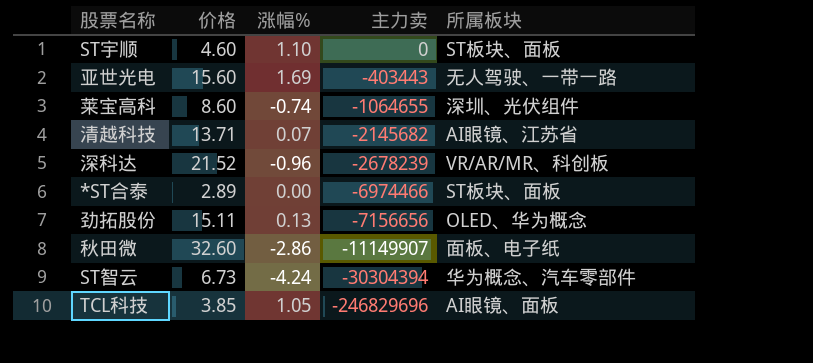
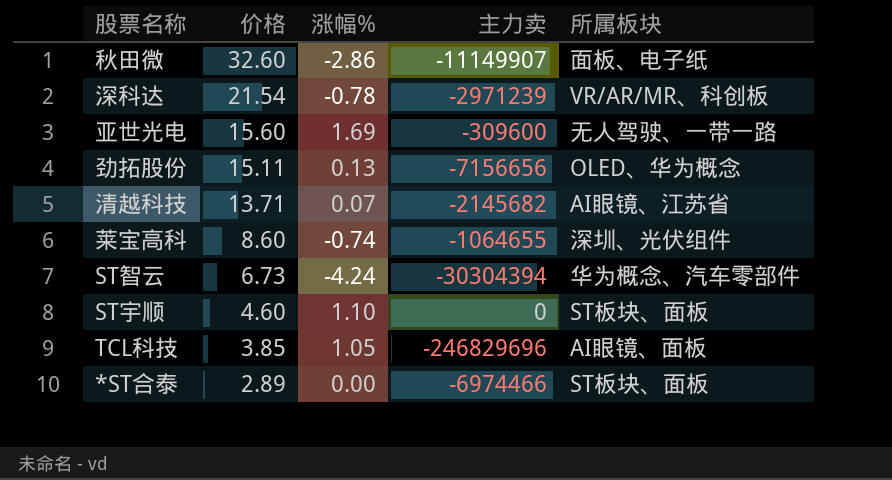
row order: 主力卖 descending -> 价格 descending
深科达 | 价格: 21.52 -> 21.54
深科达 | 涨幅%: -0.96 -> -0.78
深科达 | 主力卖: -2678239 -> -2971239
亚世光电 | 主力卖: -403443 -> -309600

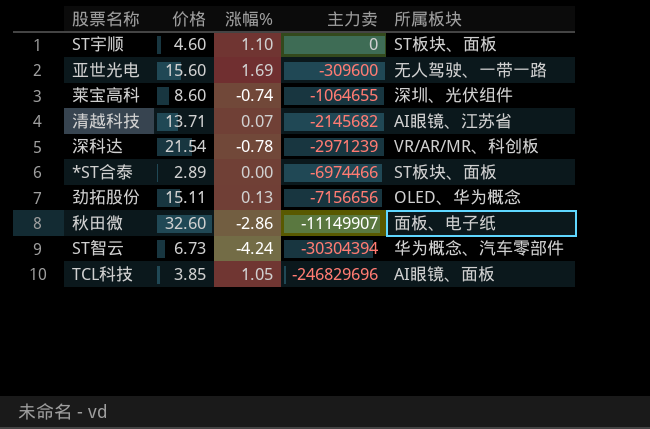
row order: 价格 descending -> 主力卖 descending

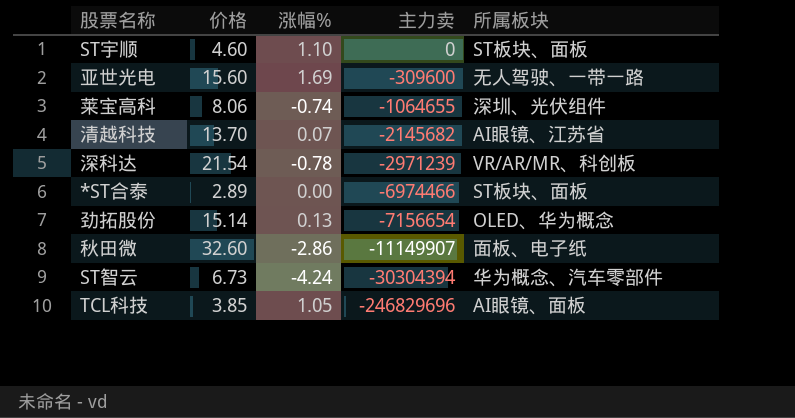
莱宝高科 | 价格: 8.60 -> 8.06
清越科技 | 价格: 13.71 -> 13.70
劲拓股份 | 价格: 15.11 -> 15.14
劲拓股份 | 主力卖: -7156656 -> -7156654

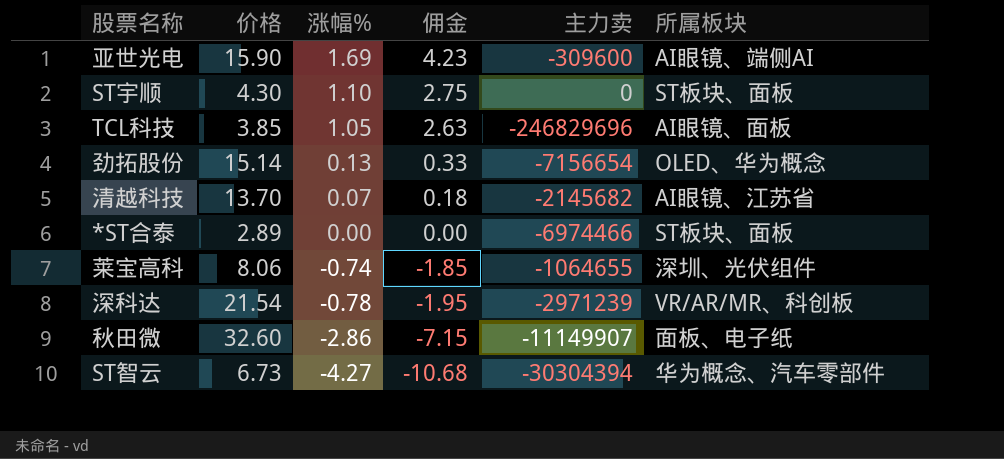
row order: 主力卖 descending -> 涨幅% descending
column 佣金 | formula: none -> [涨幅%] * 2.5
亚世光电 | 价格: 15.60 -> 15.90
亚世光电 | 所属板块: 无人驾驶、一带一路 -> AI眼镜、端侧AI
ST宇顺 | 价格: 4.60 -> 4.30
ST智云 | 涨幅%: -4.24 -> -4.27

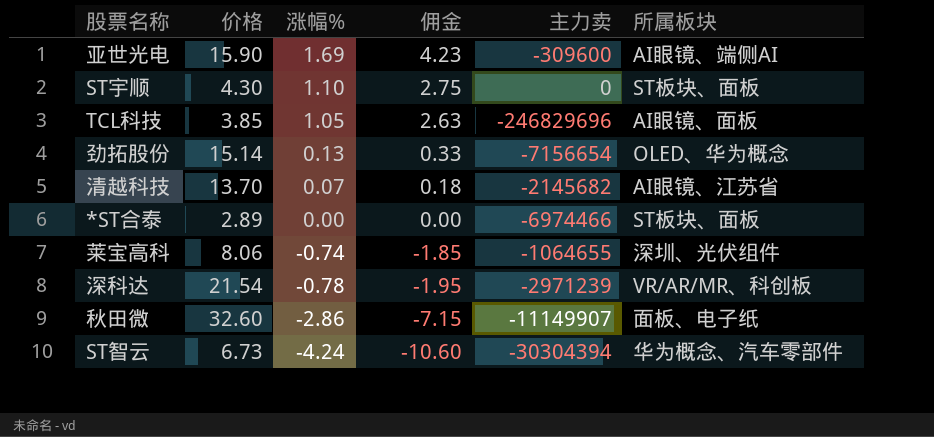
ST智云 | 涨幅%: -4.27 -> -4.24
ST智云 | 佣金: -10.68 -> -10.60

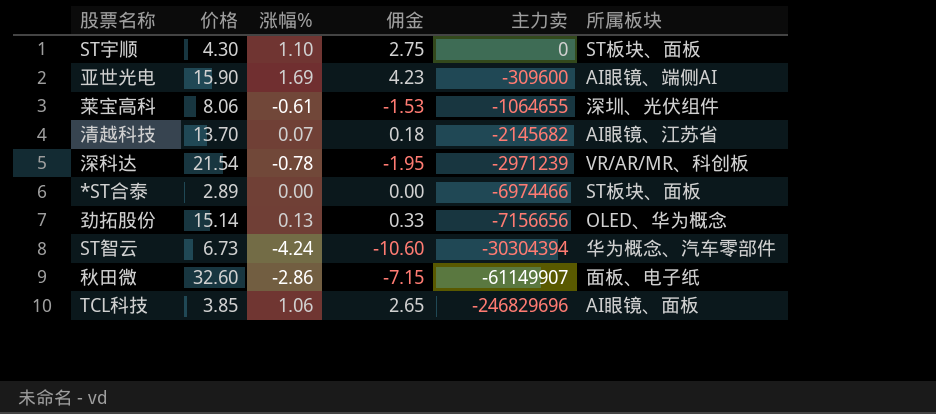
row order: 涨幅% descending -> 主力卖 descending
莱宝高科 | 涨幅%: -0.74 -> -0.61
莱宝高科 | 佣金: -1.85 -> -1.53
劲拓股份 | 主力卖: -7156654 -> -7156656
秋田微 | 主力卖: -11149907 -> -61149907
TCL科技 | 涨幅%: 1.05 -> 1.06
TCL科技 | 佣金: 2.63 -> 2.65

